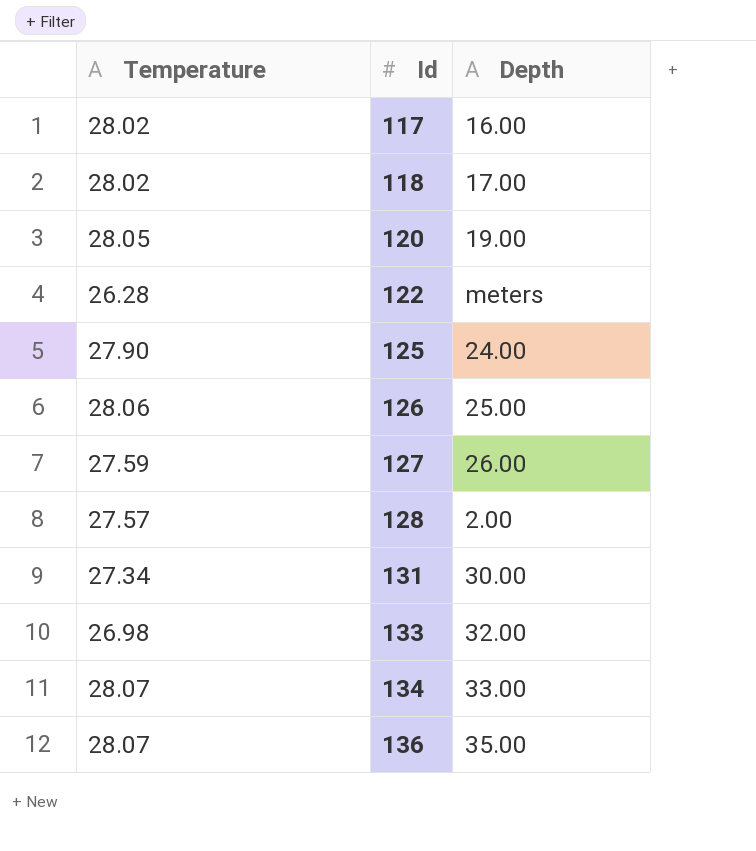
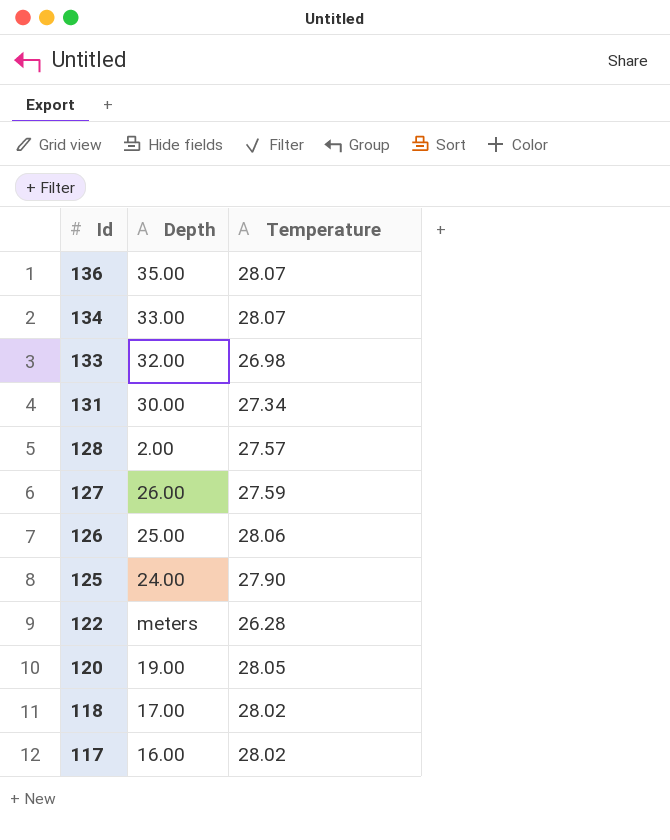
row order: Id ascending -> Id descending
column Temperature | position: 1 -> 3

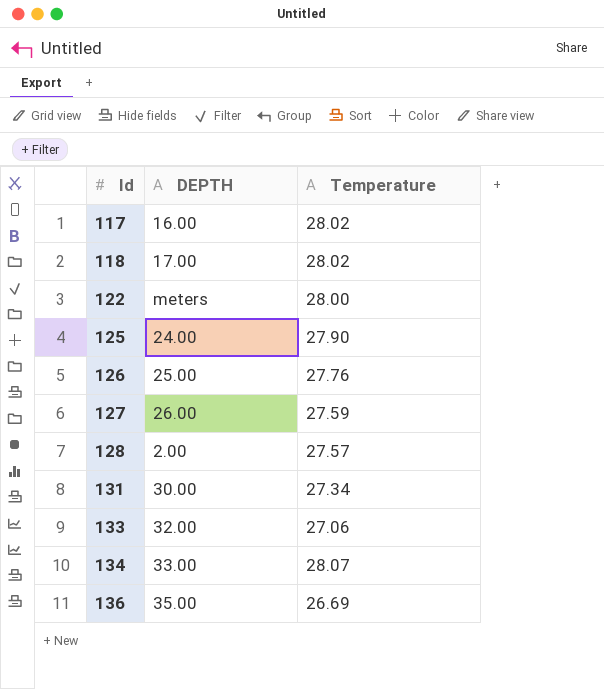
row order: Id descending -> Id ascending
column name: Depth -> DEPTH
row 120: 19.00 | 28.05 -> none
122 | Temperature: 26.28 -> 28.00
126 | Temperature: 28.06 -> 27.76
133 | Temperature: 26.98 -> 27.06
136 | Temperature: 28.07 -> 26.69

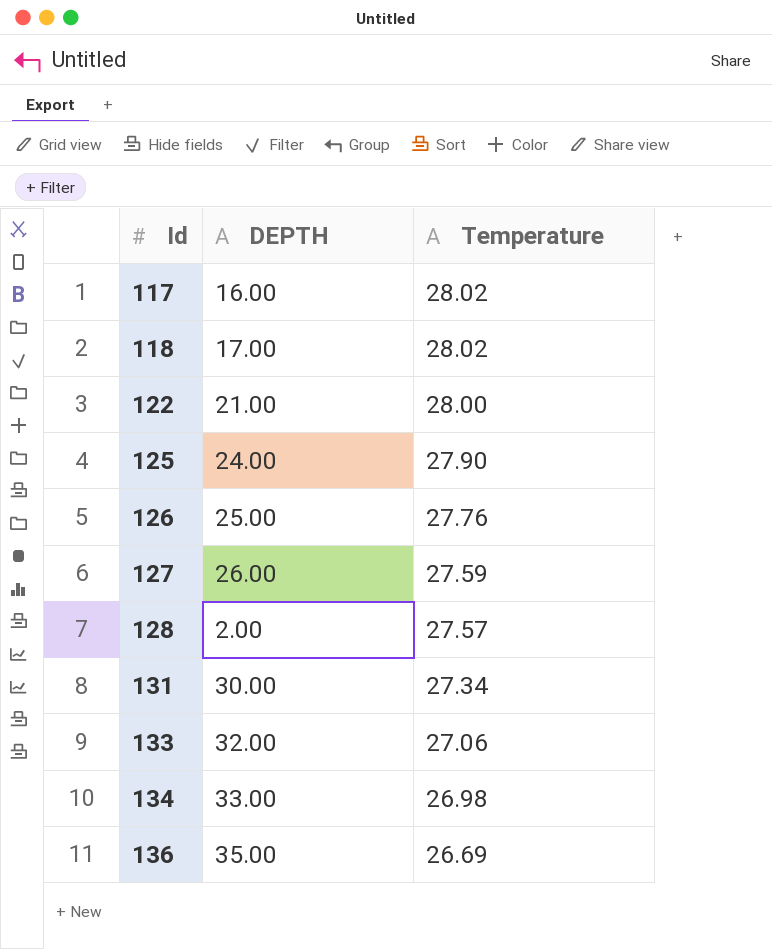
122 | DEPTH: meters -> 21.00
134 | Temperature: 28.07 -> 26.98

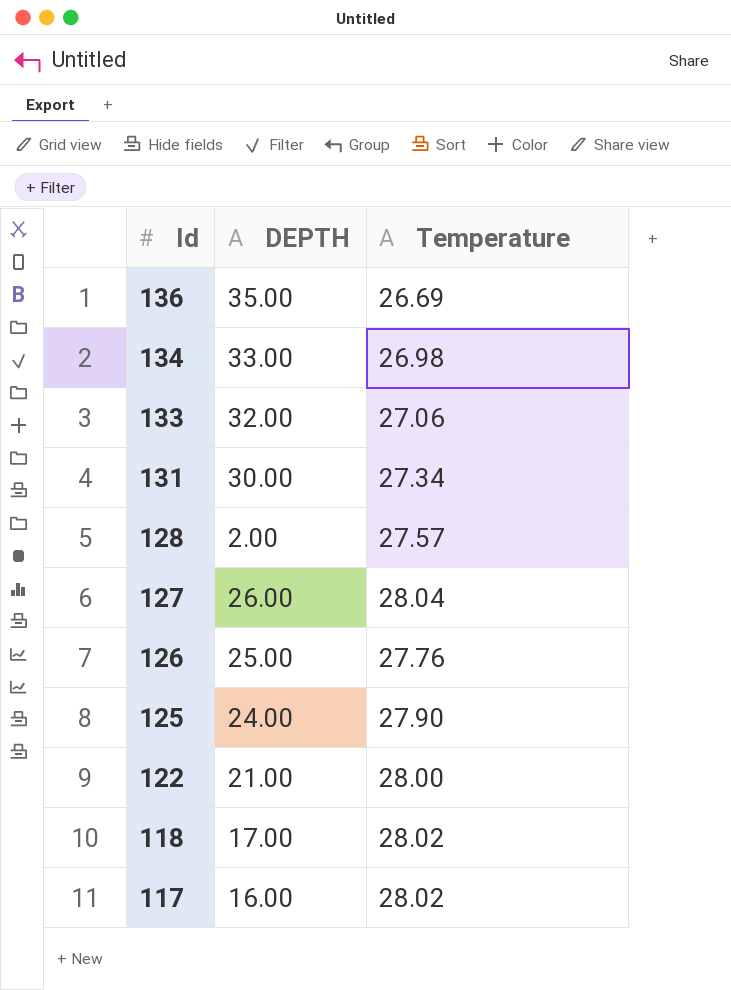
row order: Id ascending -> Id descending
127 | Temperature: 27.59 -> 28.04

